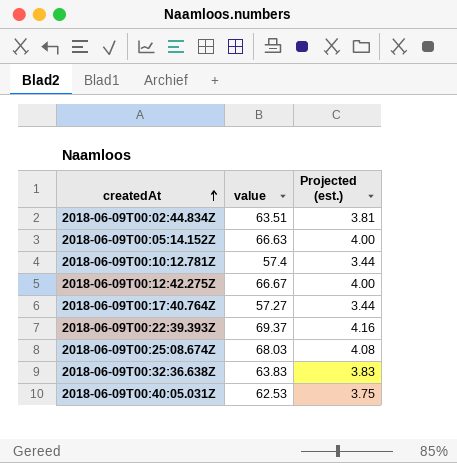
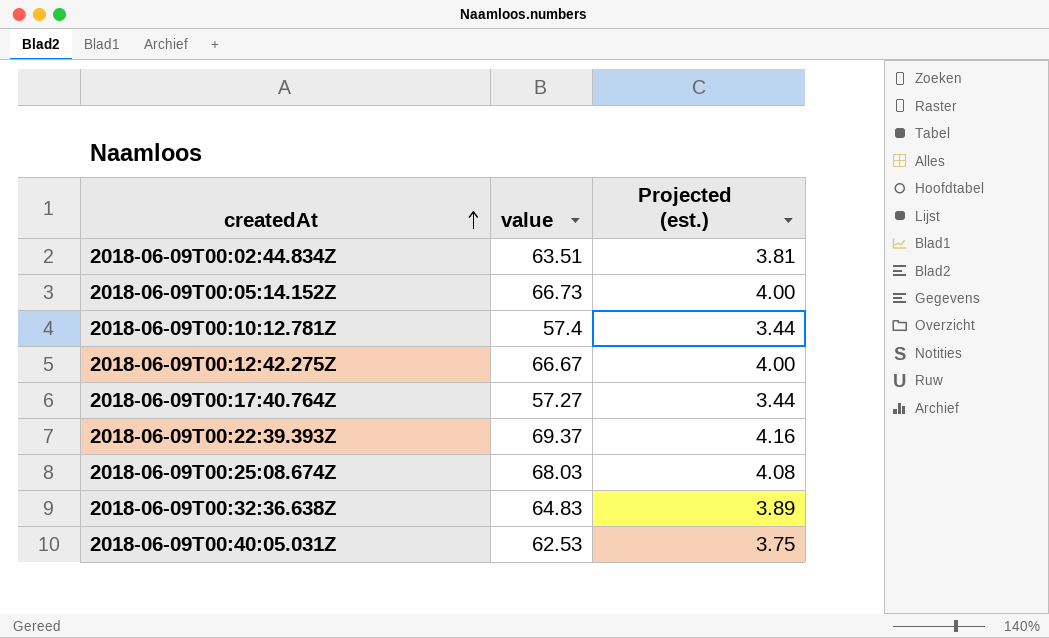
2018-06-09T00:05:14.152Z | value: 66.63 -> 66.73
2018-06-09T00:32:36.638Z | value: 63.83 -> 64.83
2018-06-09T00:32:36.638Z | Projected (est.): 3.83 -> 3.89

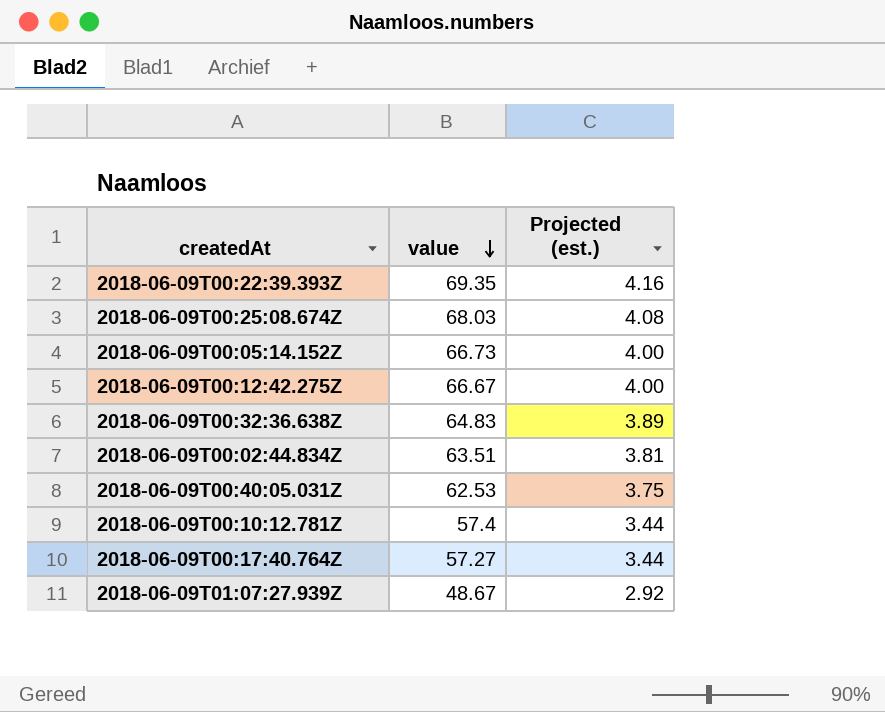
row order: createdAt ascending -> value descending
2018-06-09T00:22:39.393Z | value: 69.37 -> 69.35
row 2018-06-09T01:07:27.939Z: none -> 48.67 | 2.92

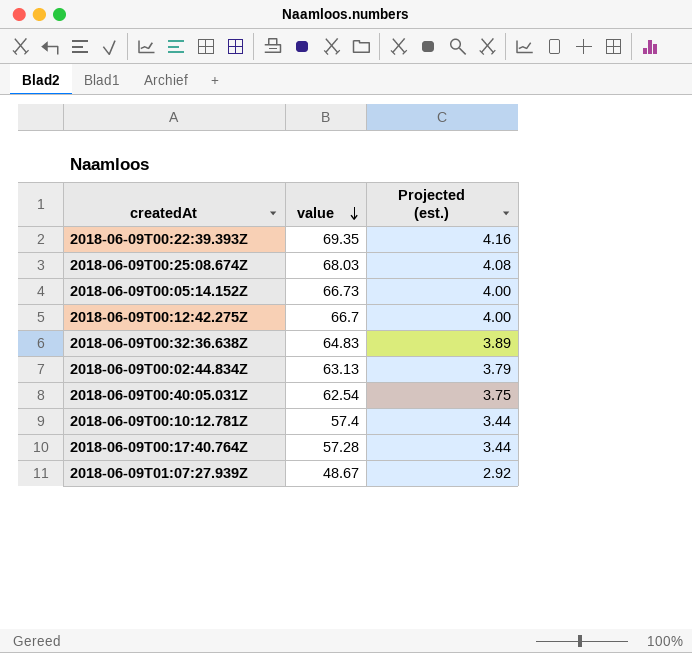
2018-06-09T00:12:42.275Z | value: 66.67 -> 66.7
2018-06-09T00:02:44.834Z | value: 63.51 -> 63.13
2018-06-09T00:02:44.834Z | Projected (est.): 3.81 -> 3.79
2018-06-09T00:40:05.031Z | value: 62.53 -> 62.54
2018-06-09T00:17:40.764Z | value: 57.27 -> 57.28

